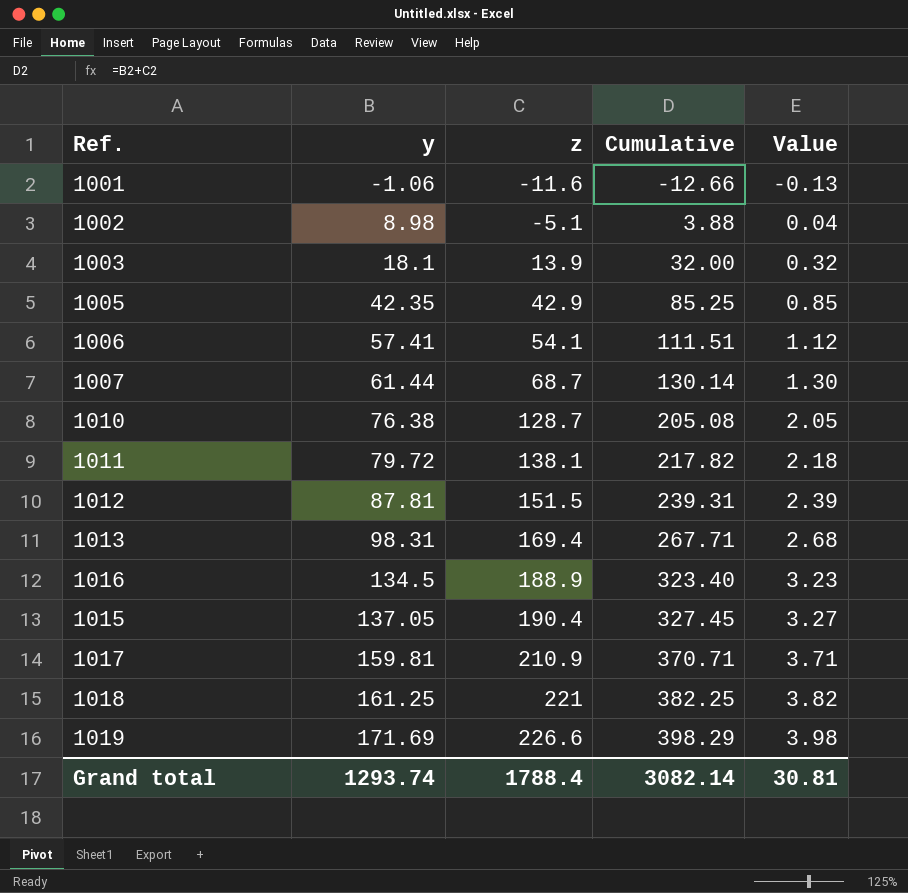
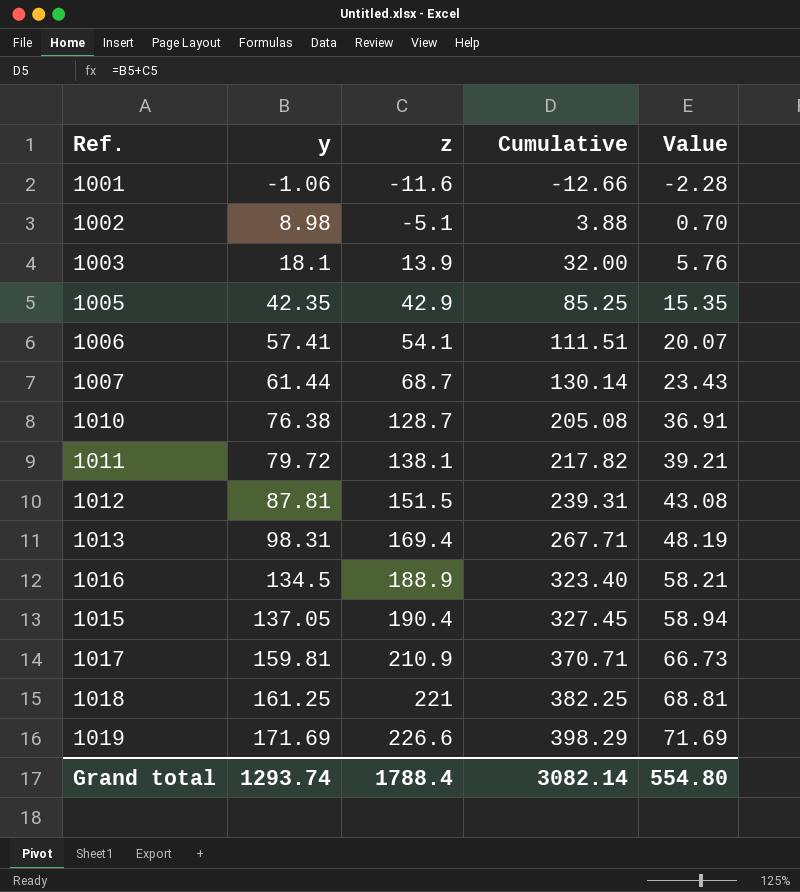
column Value | formula: [Cumulative] * 0.01 -> [Cumulative] * 0.18
Grand total | Value: 30.81 -> 554.80

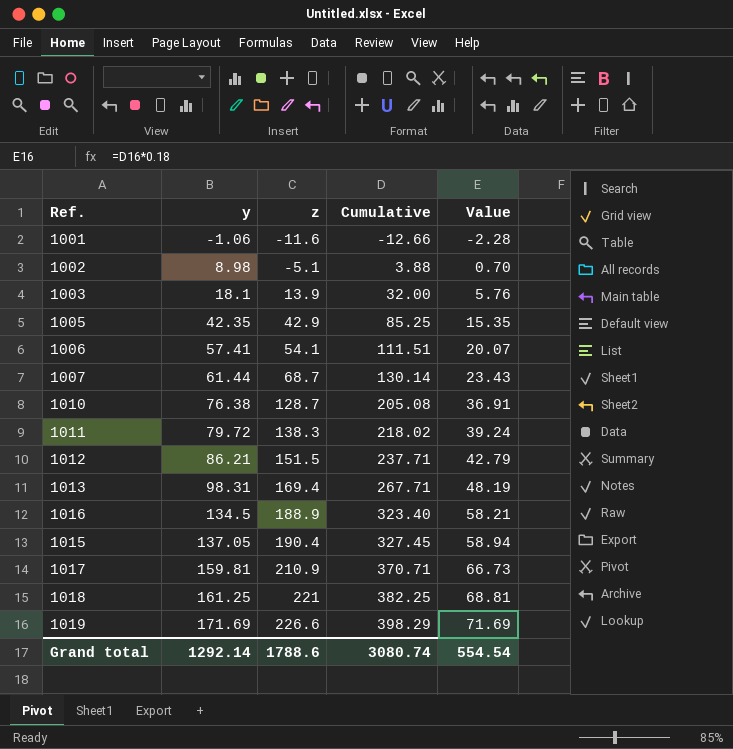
1011 | z: 138.1 -> 138.3
1011 | Cumulative: 217.82 -> 218.02
1011 | Value: 39.21 -> 39.24
1012 | y: 87.81 -> 86.21
1012 | Cumulative: 239.31 -> 237.71
1012 | Value: 43.08 -> 42.79
Grand total | y: 1293.74 -> 1292.14
Grand total | z: 1788.4 -> 1788.6
Grand total | Cumulative: 3082.14 -> 3080.74
Grand total | Value: 554.80 -> 554.54

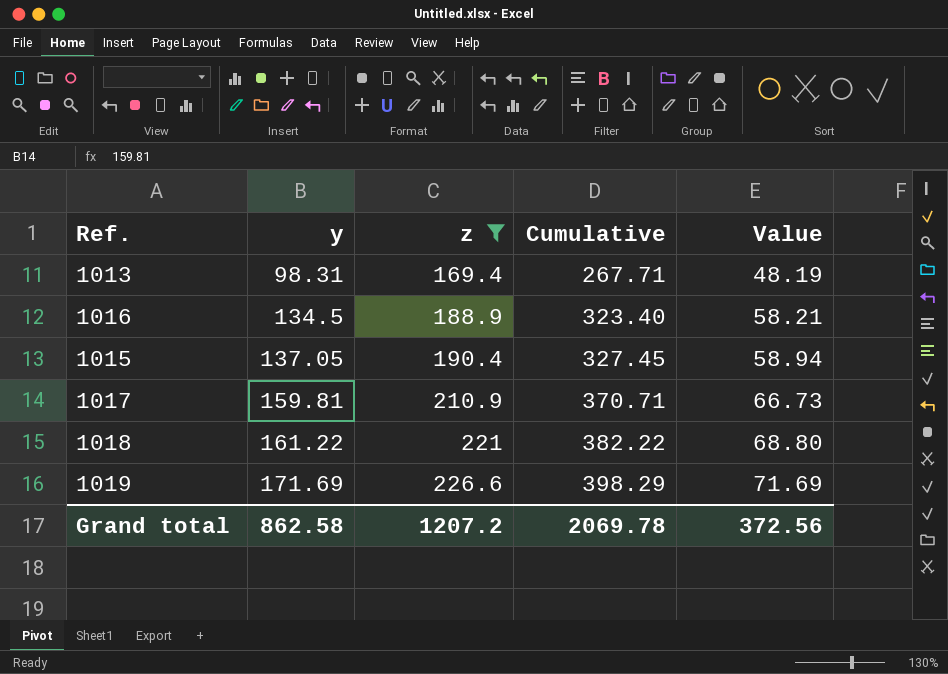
filter: none -> z >= 169.4
1018 | y: 161.25 -> 161.22
1018 | Cumulative: 382.25 -> 382.22
1018 | Value: 68.81 -> 68.80
Grand total | y: 1292.14 -> 862.58
Grand total | z: 1788.6 -> 1207.2
Grand total | Cumulative: 3080.74 -> 2069.78
Grand total | Value: 554.54 -> 372.56

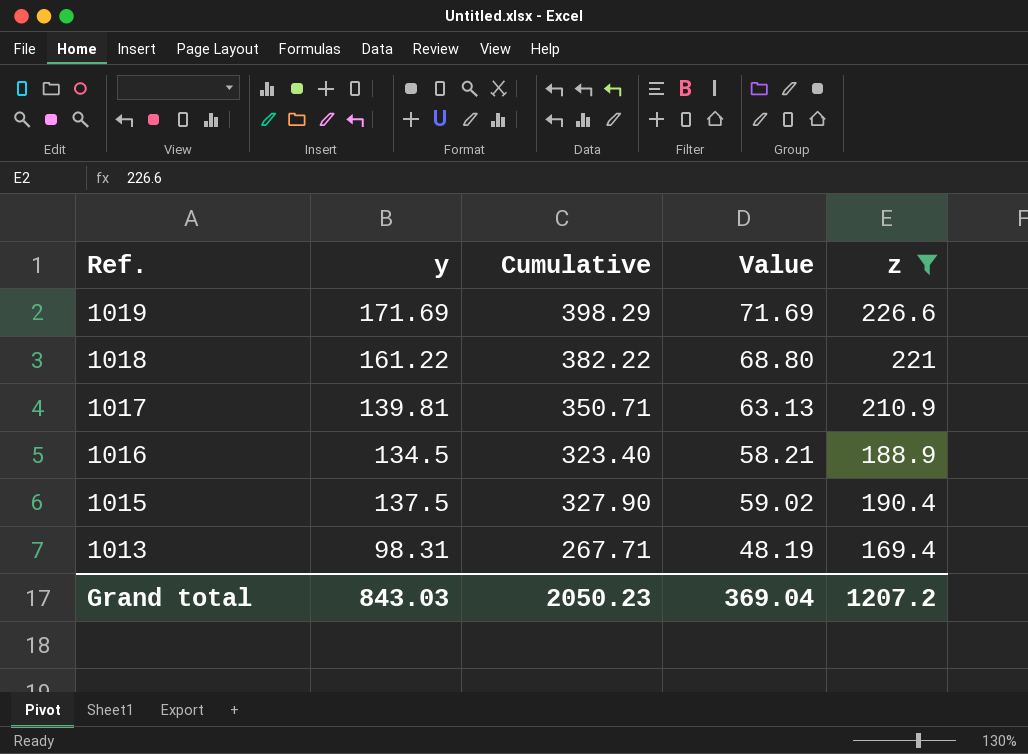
row order: y ascending -> Ref. descending
column z | position: 3 -> 5
1017 | y: 159.81 -> 139.81
1017 | Cumulative: 370.71 -> 350.71
1017 | Value: 66.73 -> 63.13
1015 | y: 137.05 -> 137.5
1015 | Cumulative: 327.45 -> 327.90
1015 | Value: 58.94 -> 59.02
Grand total | y: 862.58 -> 843.03
Grand total | Cumulative: 2069.78 -> 2050.23
Grand total | Value: 372.56 -> 369.04

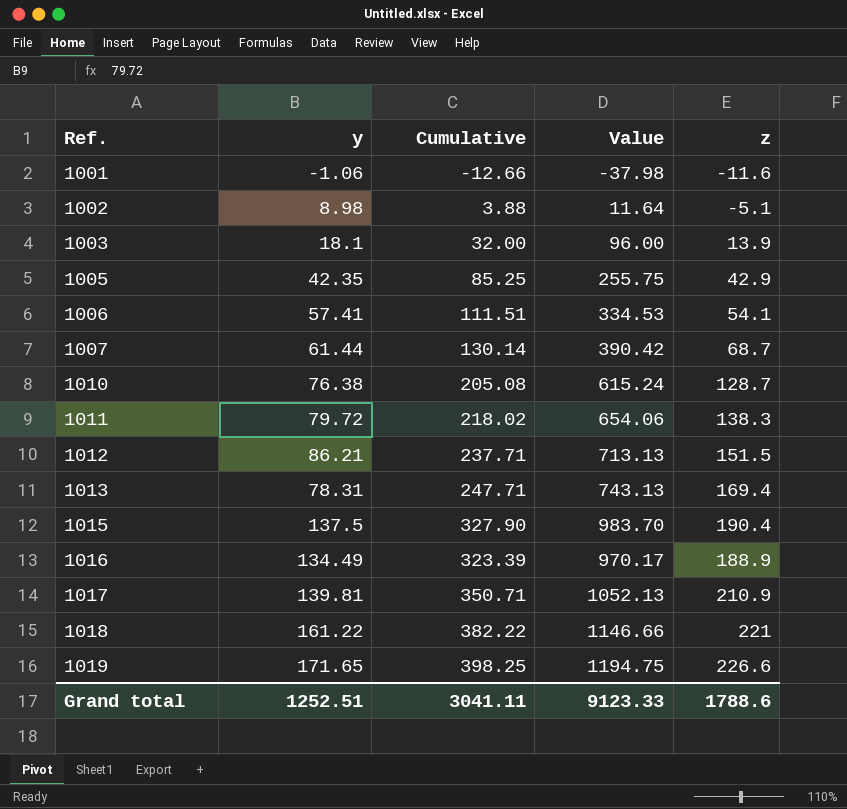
filter: z >= 169.4 -> none
row order: Ref. descending -> Ref. ascending
column Value | formula: [Cumulative] * 0.18 -> [Cumulative] * 3
1013 | y: 98.31 -> 78.31
1013 | Cumulative: 267.71 -> 247.71
1016 | y: 134.5 -> 134.49
1016 | Cumulative: 323.40 -> 323.39
1019 | y: 171.69 -> 171.65
1019 | Cumulative: 398.29 -> 398.25
Grand total | y: 843.03 -> 1252.51
Grand total | Cumulative: 2050.23 -> 3041.11
Grand total | Value: 369.04 -> 9123.33
Grand total | z: 1207.2 -> 1788.6

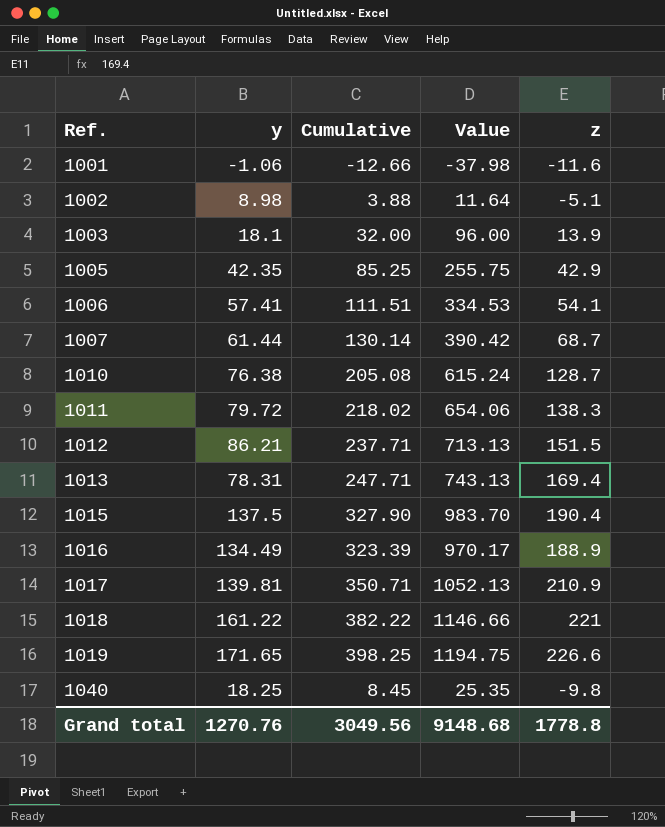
row 1040: none -> 18.25 | 8.45 | 25.35 | -9.8
Grand total | y: 1252.51 -> 1270.76
Grand total | Cumulative: 3041.11 -> 3049.56
Grand total | Value: 9123.33 -> 9148.68
Grand total | z: 1788.6 -> 1778.8

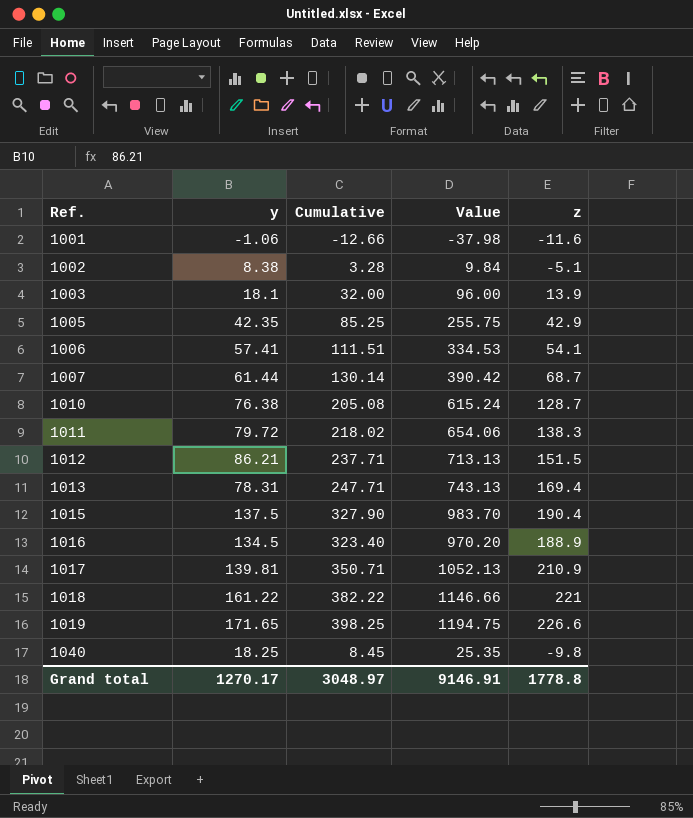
1002 | y: 8.98 -> 8.38
1002 | Cumulative: 3.88 -> 3.28
1002 | Value: 11.64 -> 9.84
1016 | y: 134.49 -> 134.5
1016 | Cumulative: 323.39 -> 323.40
1016 | Value: 970.17 -> 970.20
Grand total | y: 1270.76 -> 1270.17
Grand total | Cumulative: 3049.56 -> 3048.97
Grand total | Value: 9148.68 -> 9146.91

